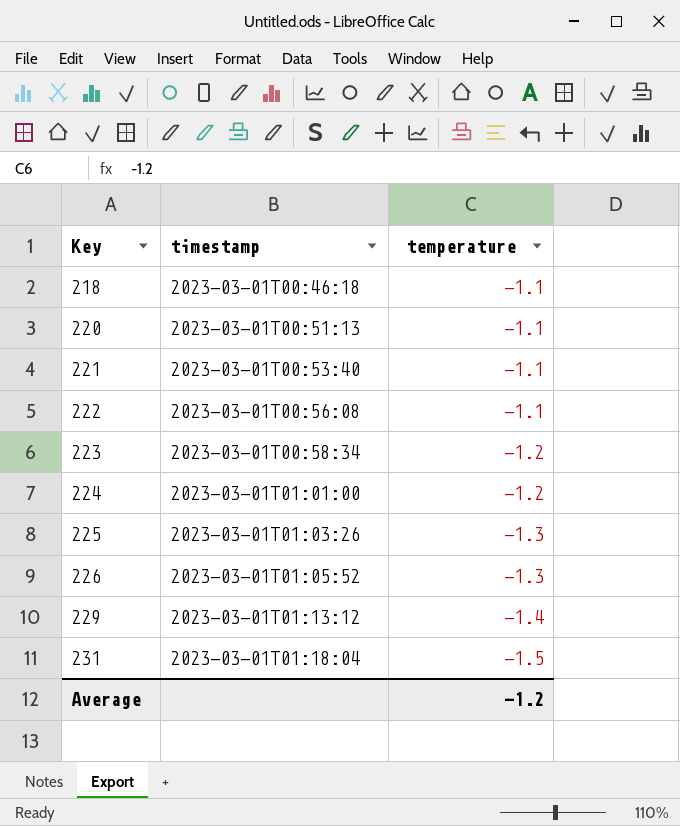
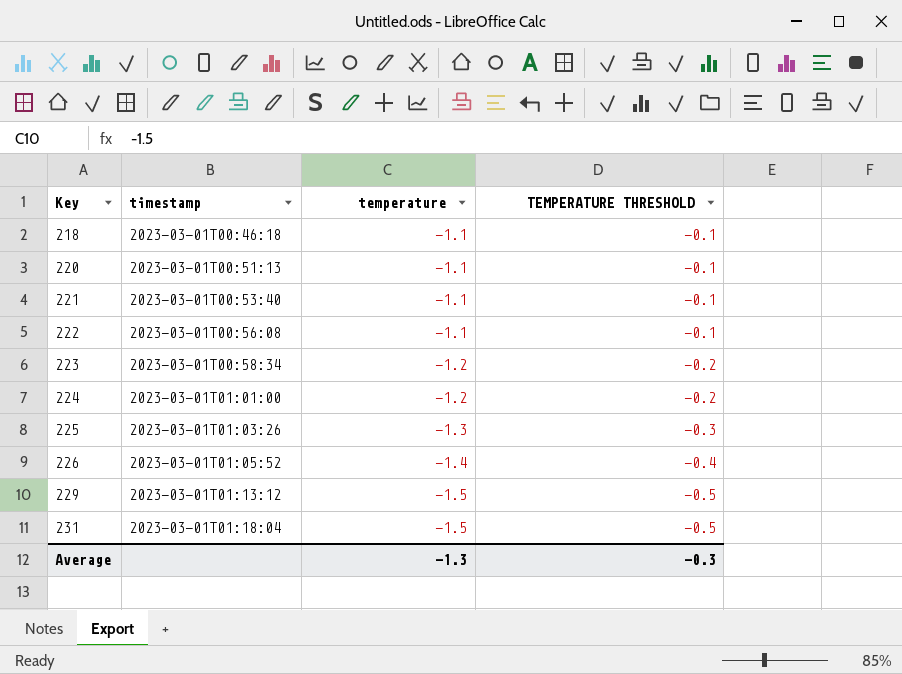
column TEMPERATURE THRESHOLD | formula: none -> [temperature] + 1
226 | temperature: -1.3 -> -1.4
229 | temperature: -1.4 -> -1.5
Average | temperature: -1.2 -> -1.3

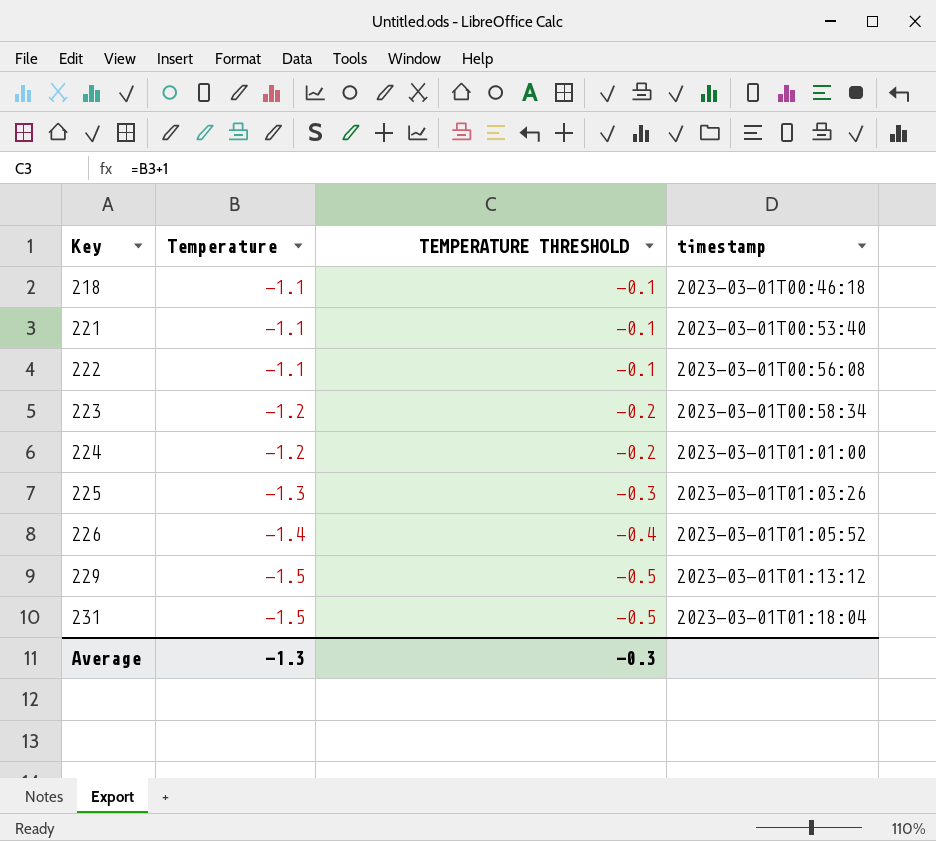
column name: temperature -> Temperature
column timestamp | position: 2 -> 4
row 220: 2023-03-01T00:51:13 | -1.1 | -0.1 -> none

